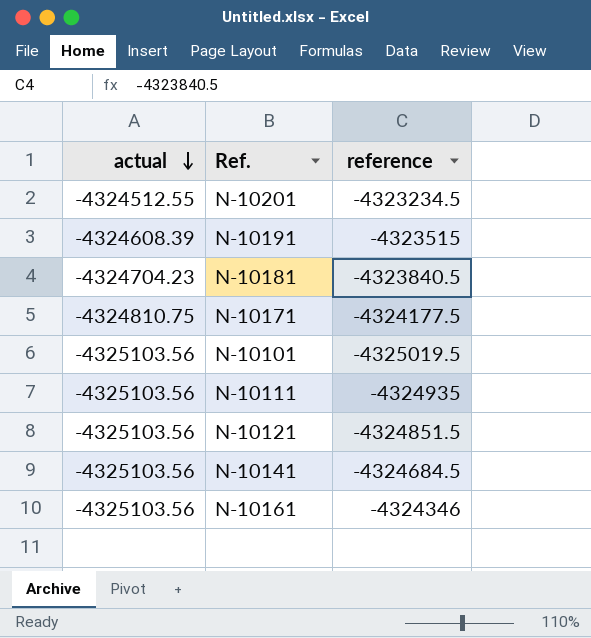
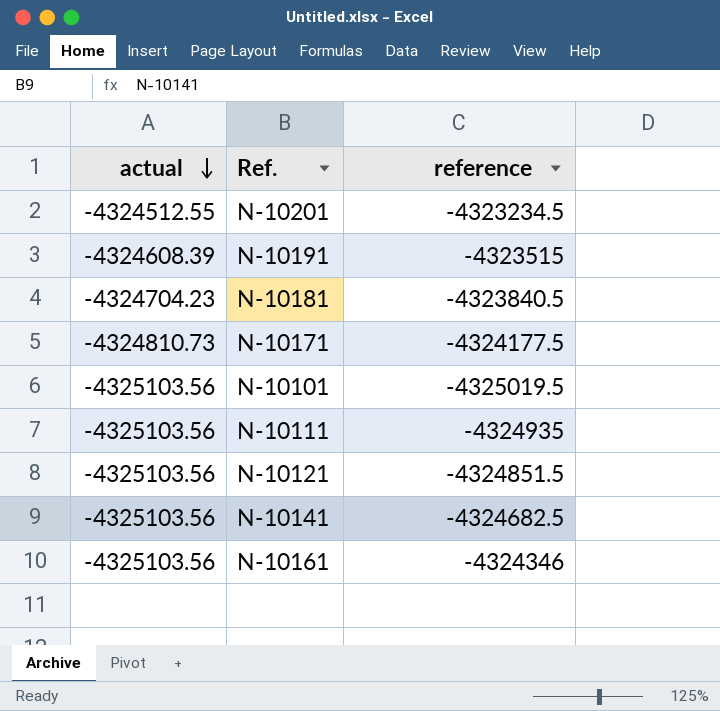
N-10171 | actual: -4324810.75 -> -4324810.73
N-10141 | reference: -4324684.5 -> -4324682.5

